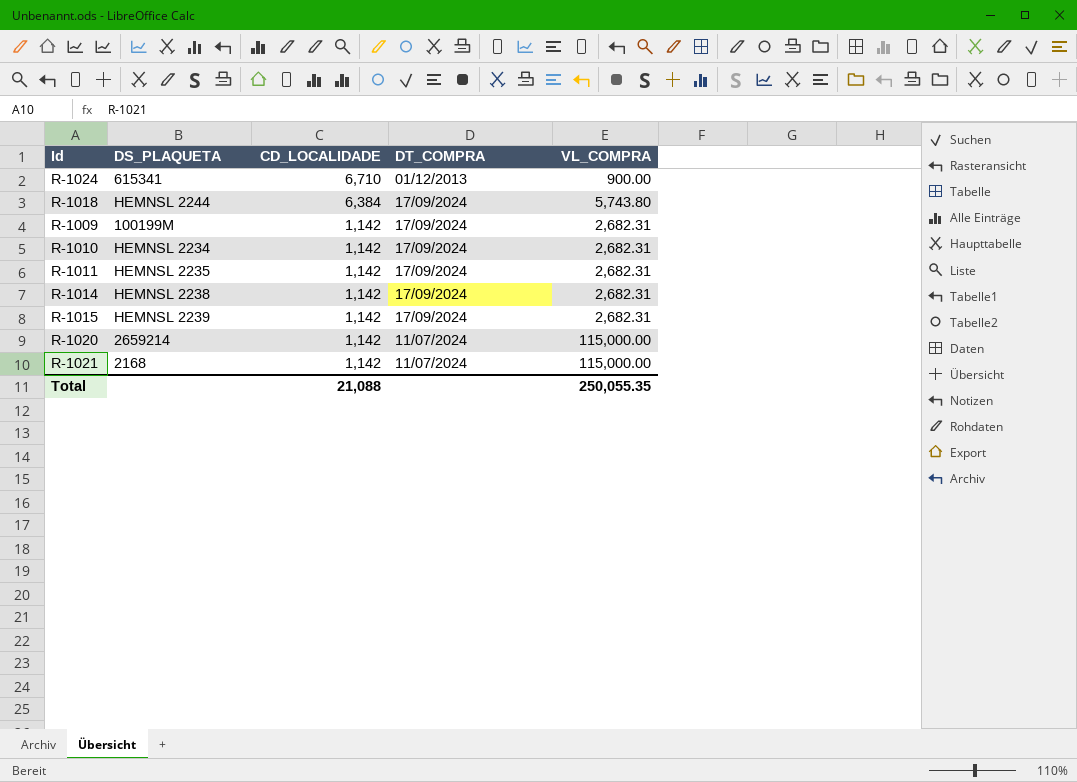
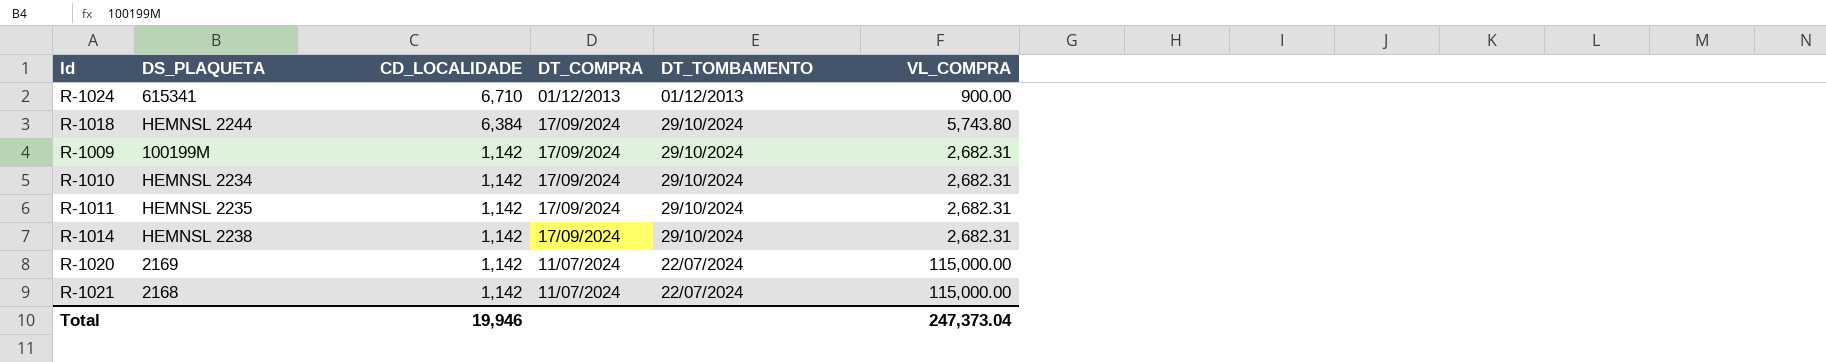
column DT_TOMBAMENTO | position: none -> 5
row R-1015: HEMNSL 2239 | 1,142 | 17/09/2024 | 2,682.31 -> none
R-1020 | DS_PLAQUETA: 2659214 -> 2169
Total | CD_LOCALIDADE: 21,088 -> 19,946
Total | VL_COMPRA: 250,055.35 -> 247,373.04

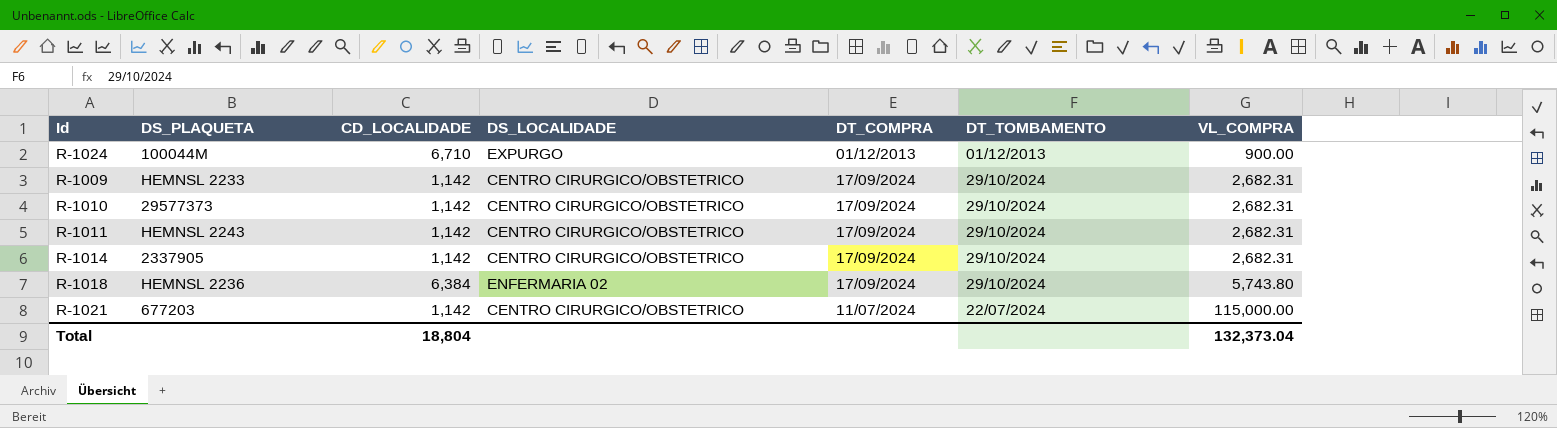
row order: CD_LOCALIDADE descending -> VL_COMPRA ascending
column DS_LOCALIDADE | position: none -> 4
row R-1020: 2169 | 1,142 | 11/07/2024 | 22/07/2024 | 115,000.00 -> none
R-1024 | DS_PLAQUETA: 615341 -> 100044M
R-1009 | DS_PLAQUETA: 100199M -> HEMNSL 2233
R-1010 | DS_PLAQUETA: HEMNSL 2234 -> 29577373
R-1011 | DS_PLAQUETA: HEMNSL 2235 -> HEMNSL 2243
R-1014 | DS_PLAQUETA: HEMNSL 2238 -> 2337905
R-1018 | DS_PLAQUETA: HEMNSL 2244 -> HEMNSL 2236
R-1021 | DS_PLAQUETA: 2168 -> 677203
Total | CD_LOCALIDADE: 19,946 -> 18,804
Total | VL_COMPRA: 247,373.04 -> 132,373.04

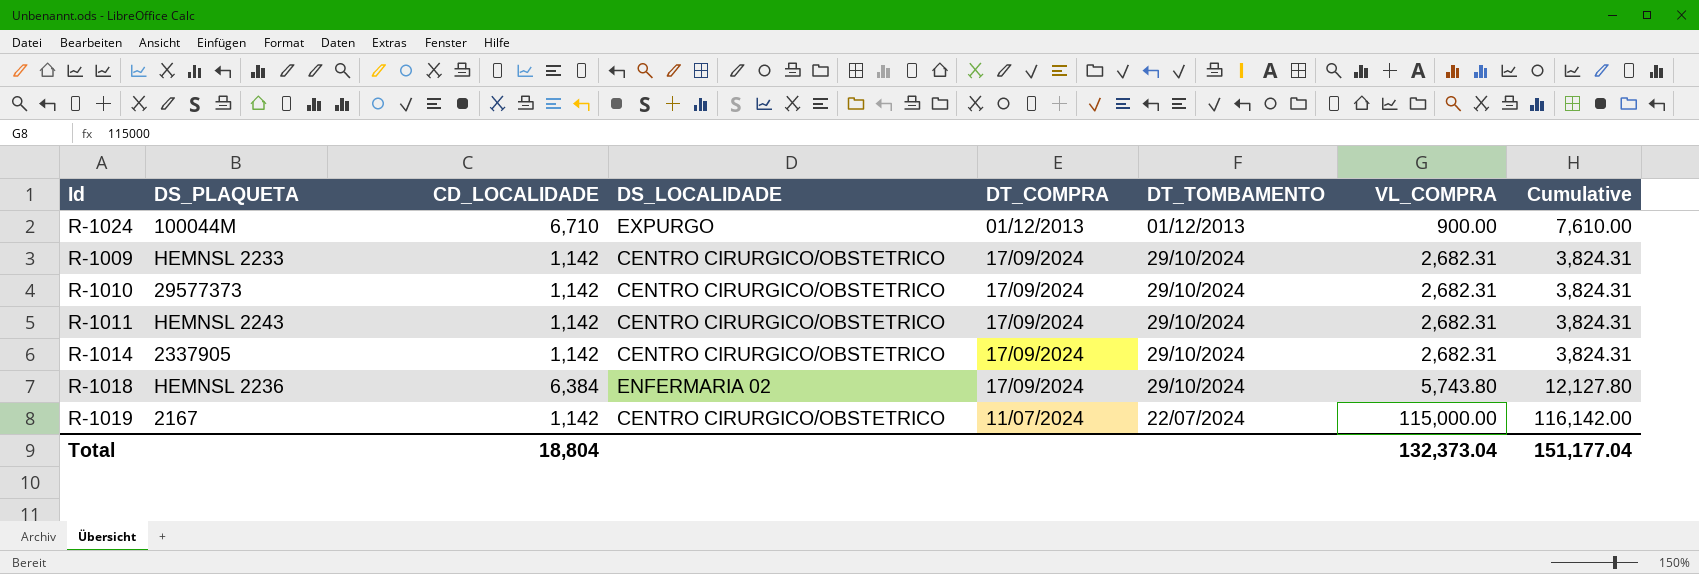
column Cumulative | formula: none -> [CD_LOCALIDADE] + [VL_COMPRA]
row R-1021: 677203 | 1,142 | CENTRO CIRURGICO/OBSTETRICO | 11/07/2024 | 22/07/2024 | 115,000.00 -> none
row R-1019: none -> 2167 | 1,142 | CENTRO CIRURGICO/OBSTETRICO | 11/07/2024 | 22/07/2024 | 115,000.00 | 116,142.00

